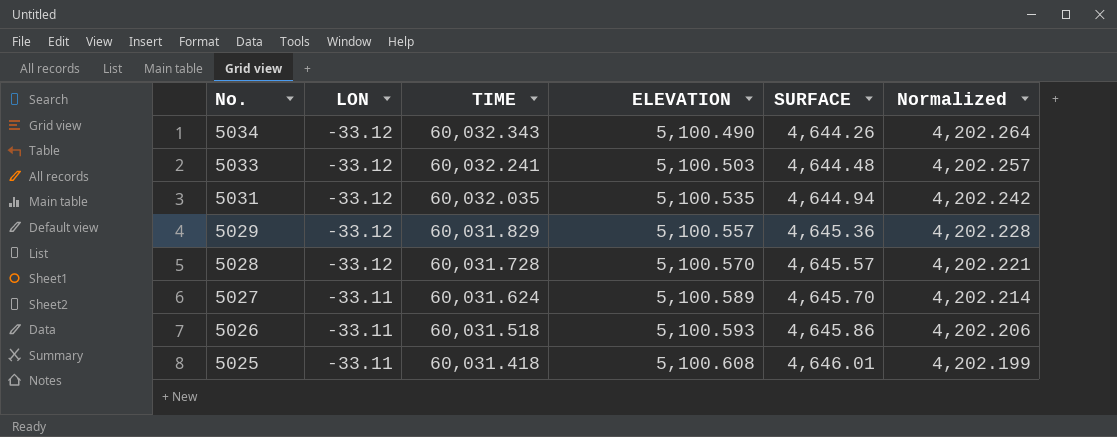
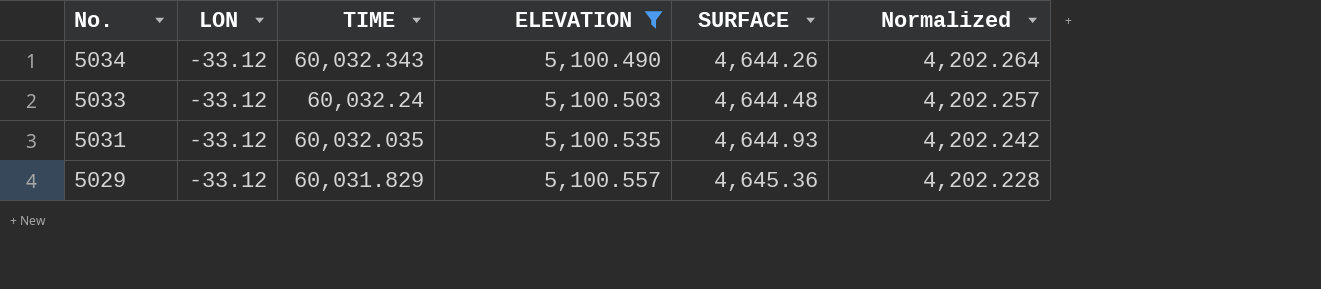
filter: none -> ELEVATION <= 5,100.557
5033 | TIME: 60,032.241 -> 60,032.24
5031 | SURFACE: 4,644.94 -> 4,644.93

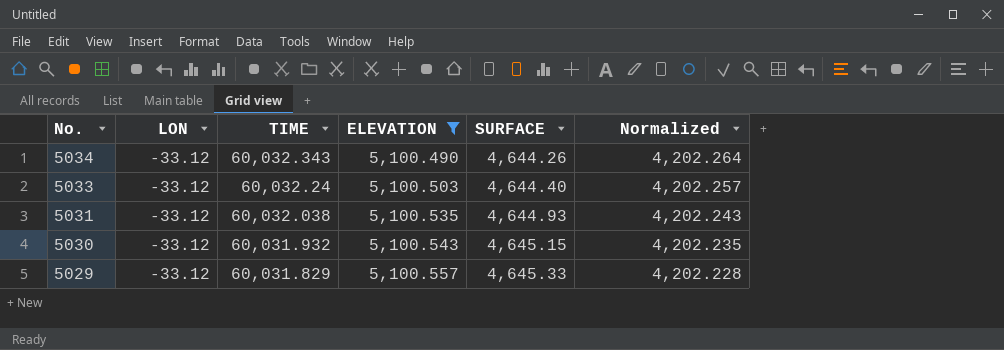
5033 | SURFACE: 4,644.48 -> 4,644.40
5031 | TIME: 60,032.035 -> 60,032.038
5031 | Normalized: 4,202.242 -> 4,202.243
row 5030: none -> -33.12 | 60,031.932 | 5,100.543 | 4,645.15 | 4,202.235
5029 | SURFACE: 4,645.36 -> 4,645.33

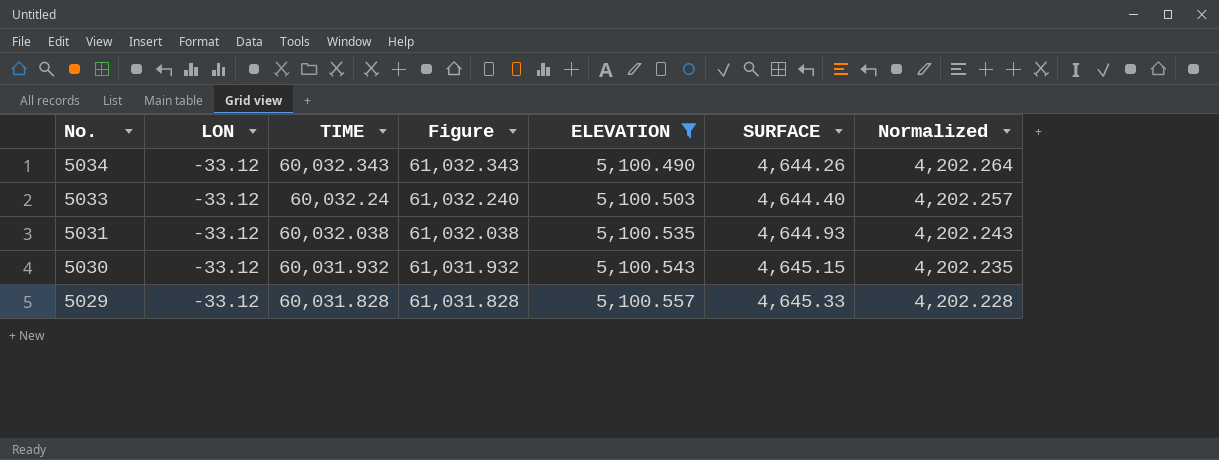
column Figure | formula: none -> [TIME] + 1000
5029 | TIME: 60,031.829 -> 60,031.828

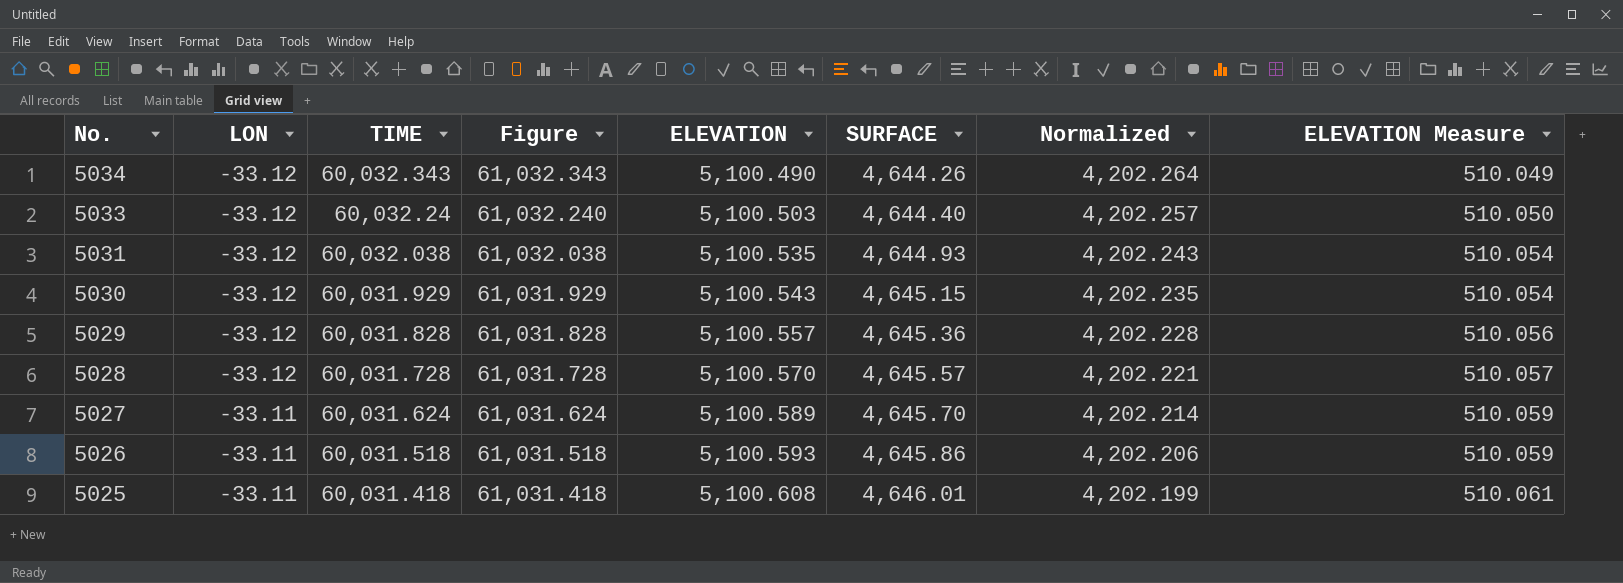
filter: ELEVATION <= 5,100.557 -> none
column ELEVATION Measure | formula: none -> [ELEVATION] * 0.1
5030 | TIME: 60,031.932 -> 60,031.929
5030 | Figure: 61,031.932 -> 61,031.929
5029 | SURFACE: 4,645.33 -> 4,645.36

